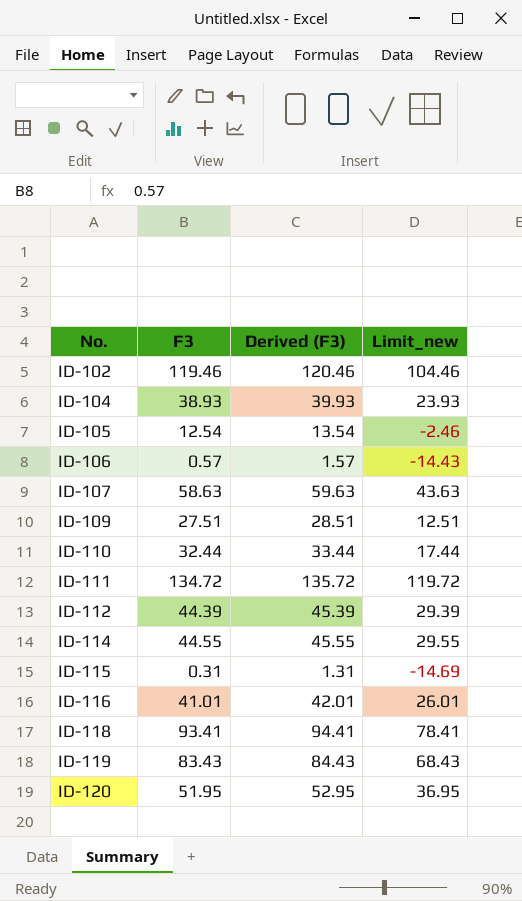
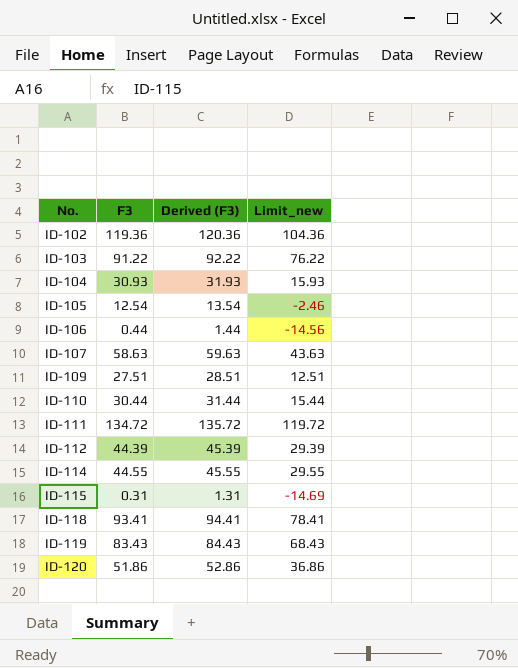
row ID-116: 41.01 | 42.01 | 26.01 -> none
ID-102 | F3: 119.46 -> 119.36
ID-102 | Derived (F3): 120.46 -> 120.36
ID-102 | Limit_new: 104.46 -> 104.36
row ID-103: none -> 91.22 | 92.22 | 76.22
ID-104 | F3: 38.93 -> 30.93
ID-104 | Derived (F3): 39.93 -> 31.93
ID-104 | Limit_new: 23.93 -> 15.93
ID-106 | F3: 0.57 -> 0.44
ID-106 | Derived (F3): 1.57 -> 1.44
ID-106 | Limit_new: -14.43 -> -14.56
ID-110 | F3: 32.44 -> 30.44
ID-110 | Derived (F3): 33.44 -> 31.44
ID-110 | Limit_new: 17.44 -> 15.44
ID-120 | F3: 51.95 -> 51.86
ID-120 | Derived (F3): 52.95 -> 52.86
ID-120 | Limit_new: 36.95 -> 36.86

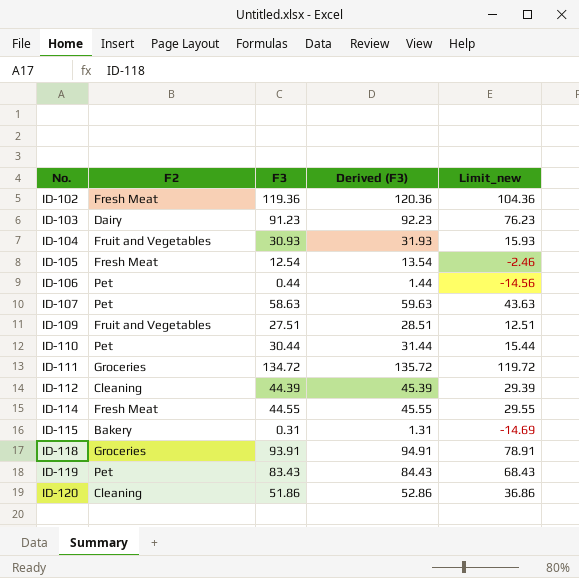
column F2 | position: none -> 2
ID-103 | F3: 91.22 -> 91.23
ID-103 | Derived (F3): 92.22 -> 92.23
ID-103 | Limit_new: 76.22 -> 76.23
ID-118 | F3: 93.41 -> 93.91
ID-118 | Derived (F3): 94.41 -> 94.91
ID-118 | Limit_new: 78.41 -> 78.91

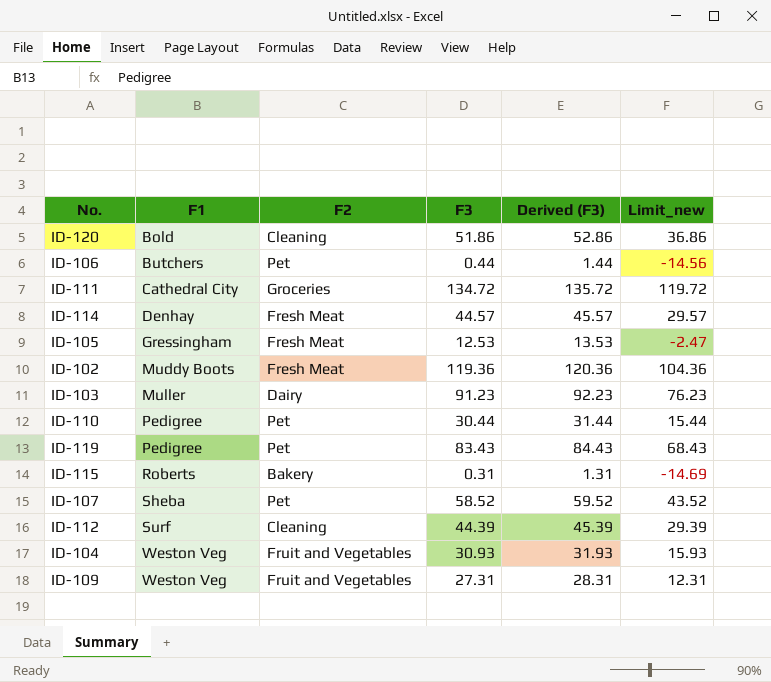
row order: No. ascending -> F1 ascending
column F1 | position: none -> 2
row ID-118: Groceries | 93.91 | 94.91 | 78.91 -> none
ID-114 | F3: 44.55 -> 44.57
ID-114 | Derived (F3): 45.55 -> 45.57
ID-114 | Limit_new: 29.55 -> 29.57
ID-105 | F3: 12.54 -> 12.53
ID-105 | Derived (F3): 13.54 -> 13.53
ID-105 | Limit_new: -2.46 -> -2.47
ID-107 | F3: 58.63 -> 58.52
ID-107 | Derived (F3): 59.63 -> 59.52
ID-107 | Limit_new: 43.63 -> 43.52
ID-109 | F3: 27.51 -> 27.31
ID-109 | Derived (F3): 28.51 -> 28.31
ID-109 | Limit_new: 12.51 -> 12.31

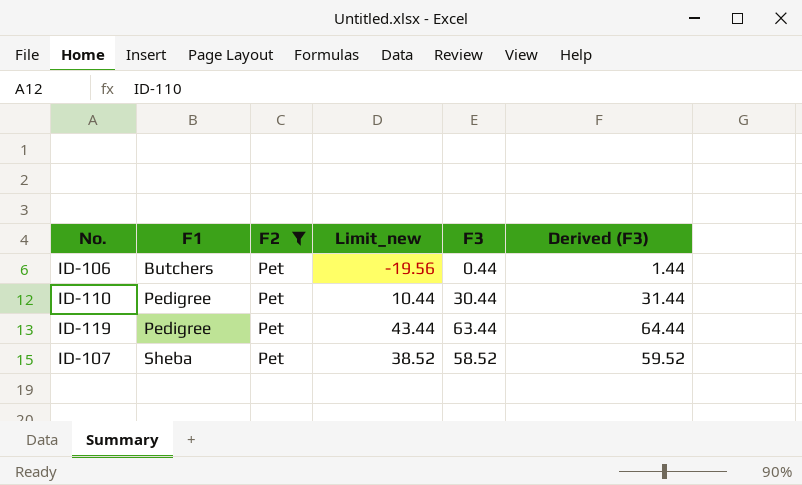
filter: none -> F2 = Pet
column Limit_new | formula: [F3] - 15 -> [F3] - 20
column Limit_new | position: 6 -> 4
ID-119 | F3: 83.43 -> 63.44
ID-119 | Derived (F3): 84.43 -> 64.44

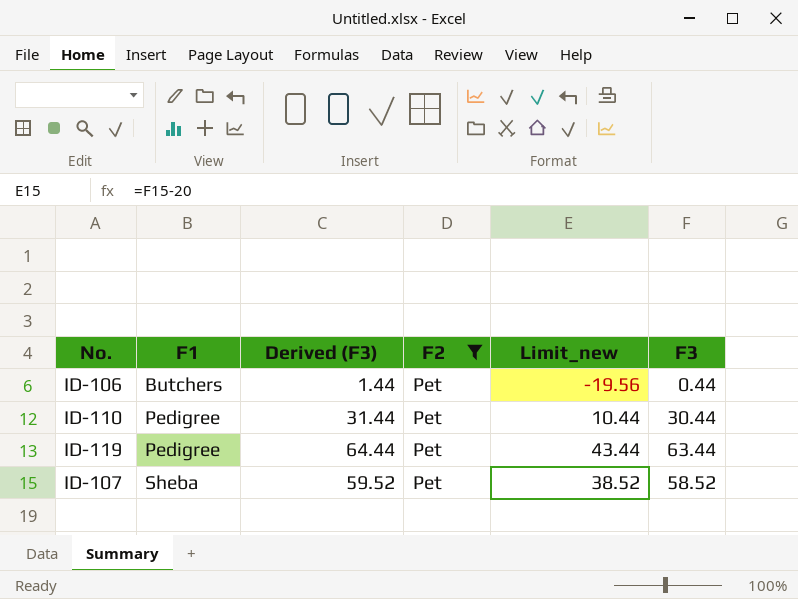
column Derived (F3) | position: 6 -> 3

